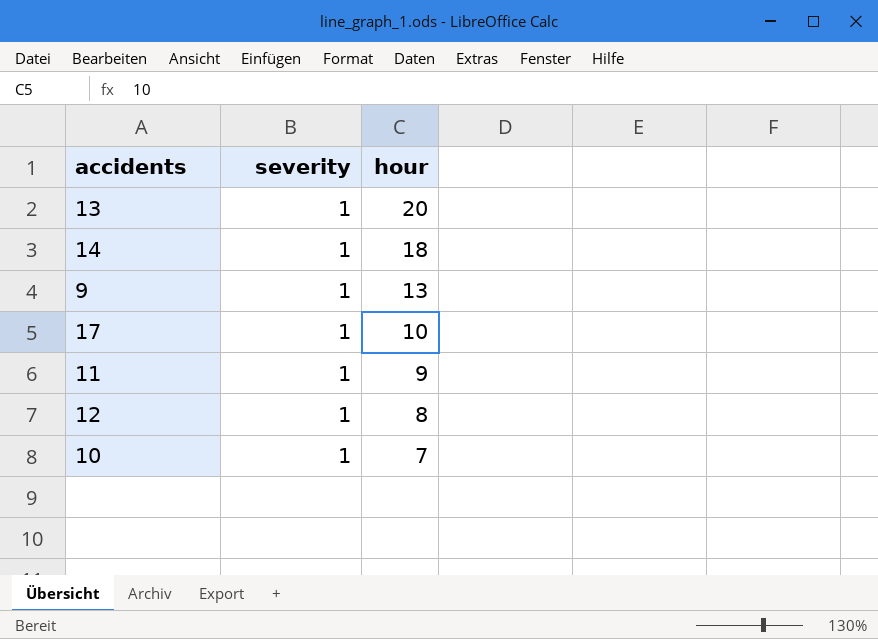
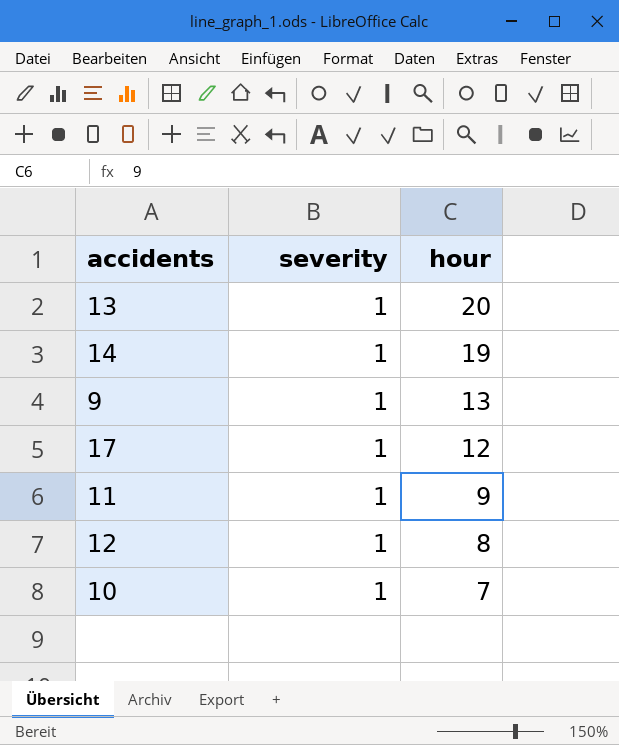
14 | hour: 18 -> 19
17 | hour: 10 -> 12

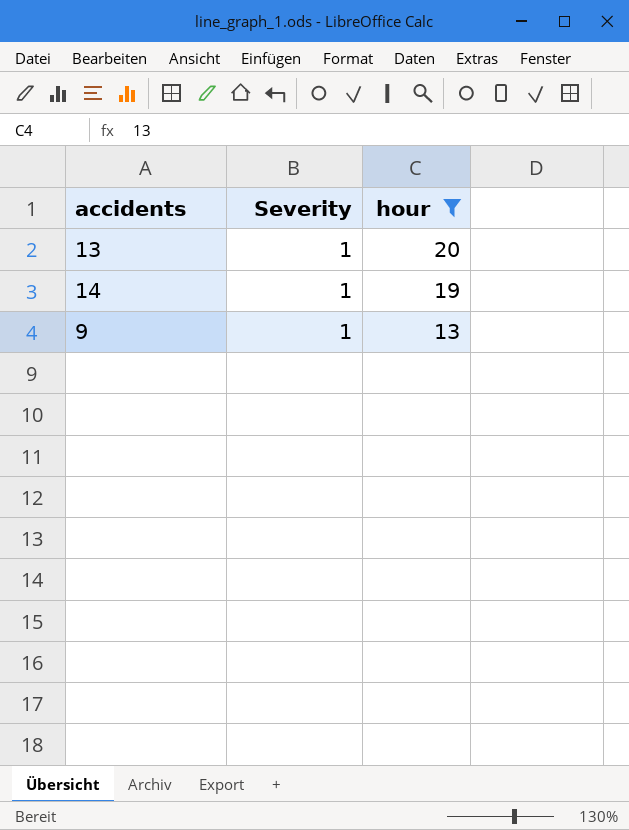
filter: none -> hour >= 13
column name: severity -> Severity

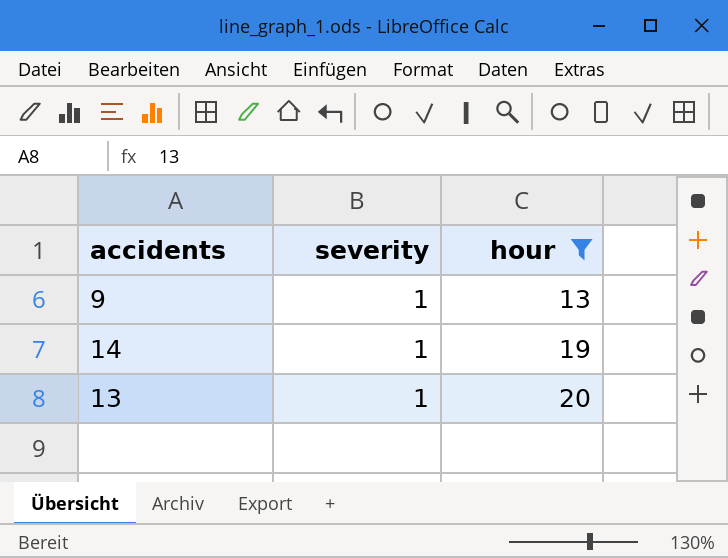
row order: hour descending -> hour ascending
column name: Severity -> severity

